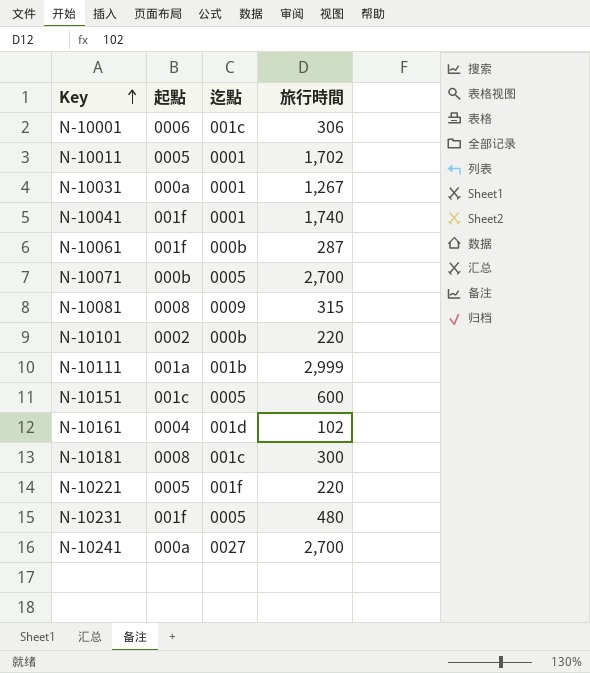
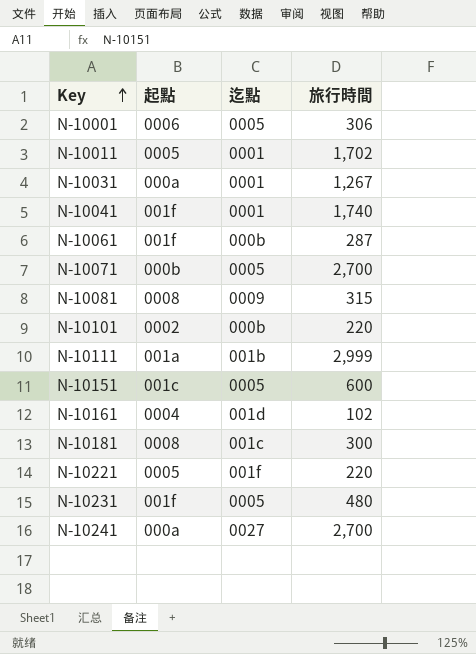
N-10001 | 迄點: 001c -> 0005

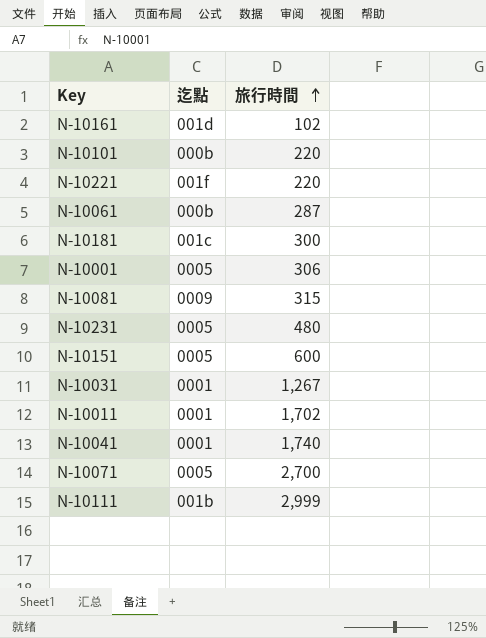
row order: Key ascending -> 旅行時間 ascending
column 起點 | position: 2 -> none
row N-10241: 000a | 0027 | 2,700 -> none

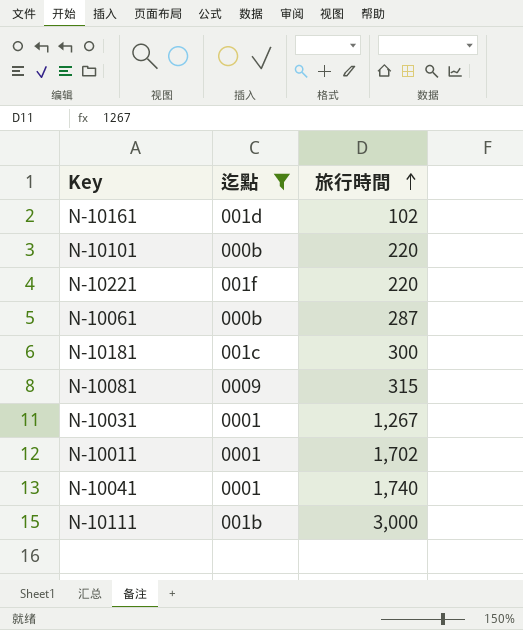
filter: none -> 迄點 != 0005
N-10111 | 旅行時間: 2,999 -> 3,000

